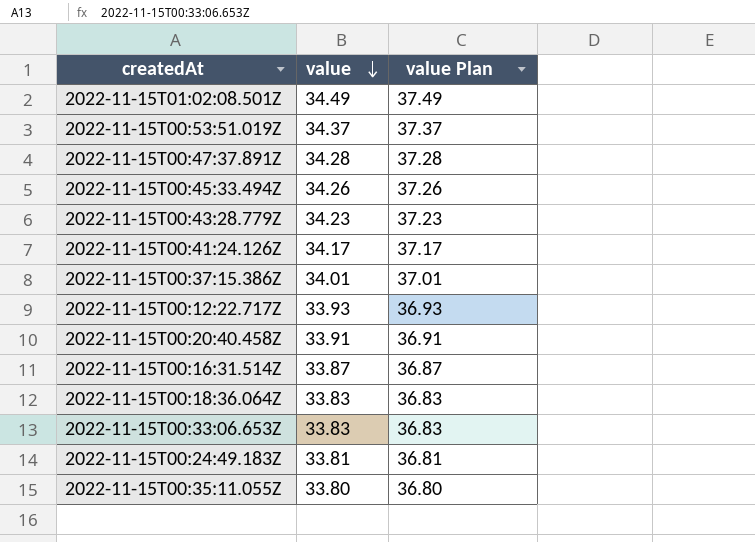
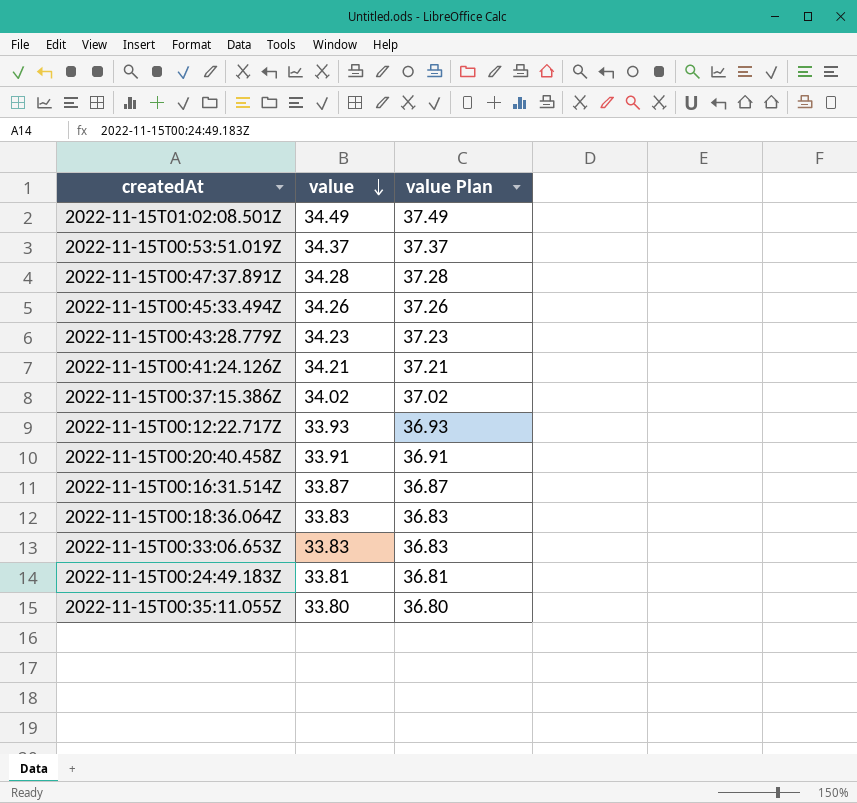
2022-11-15T00:41:24.126Z | value: 34.17 -> 34.21
2022-11-15T00:41:24.126Z | value Plan: 37.17 -> 37.21
2022-11-15T00:37:15.386Z | value: 34.01 -> 34.02
2022-11-15T00:37:15.386Z | value Plan: 37.01 -> 37.02

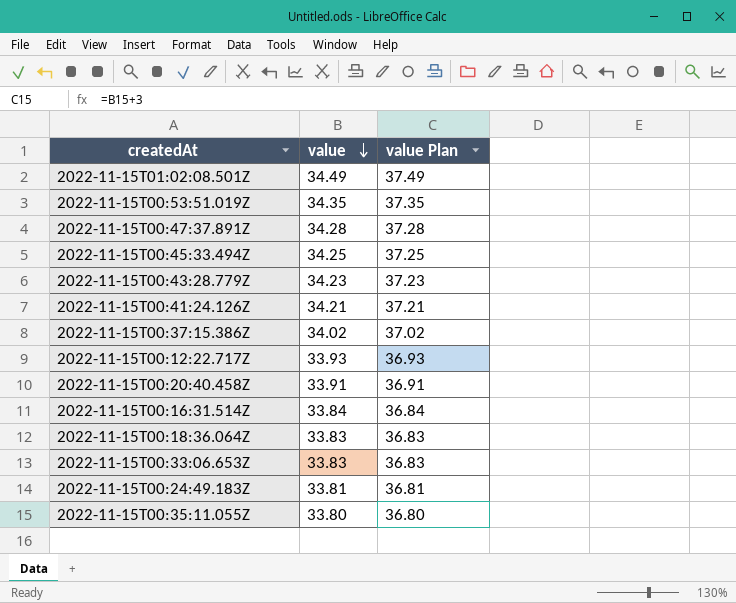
2022-11-15T00:53:51.019Z | value: 34.37 -> 34.35
2022-11-15T00:53:51.019Z | value Plan: 37.37 -> 37.35
2022-11-15T00:45:33.494Z | value: 34.26 -> 34.25
2022-11-15T00:45:33.494Z | value Plan: 37.26 -> 37.25
2022-11-15T00:16:31.514Z | value: 33.87 -> 33.84
2022-11-15T00:16:31.514Z | value Plan: 36.87 -> 36.84

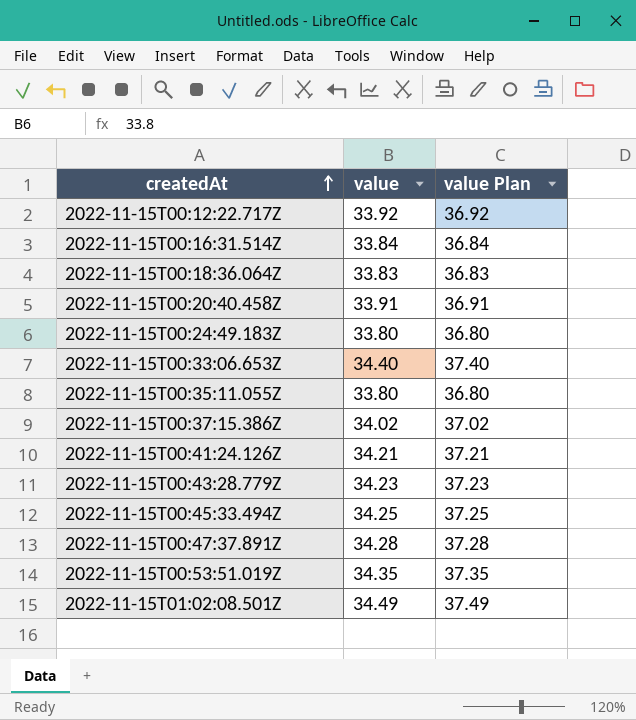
row order: value descending -> createdAt ascending
2022-11-15T00:12:22.717Z | value: 33.93 -> 33.92
2022-11-15T00:12:22.717Z | value Plan: 36.93 -> 36.92
2022-11-15T00:24:49.183Z | value: 33.81 -> 33.80
2022-11-15T00:24:49.183Z | value Plan: 36.81 -> 36.80
2022-11-15T00:33:06.653Z | value: 33.83 -> 34.40
2022-11-15T00:33:06.653Z | value Plan: 36.83 -> 37.40

